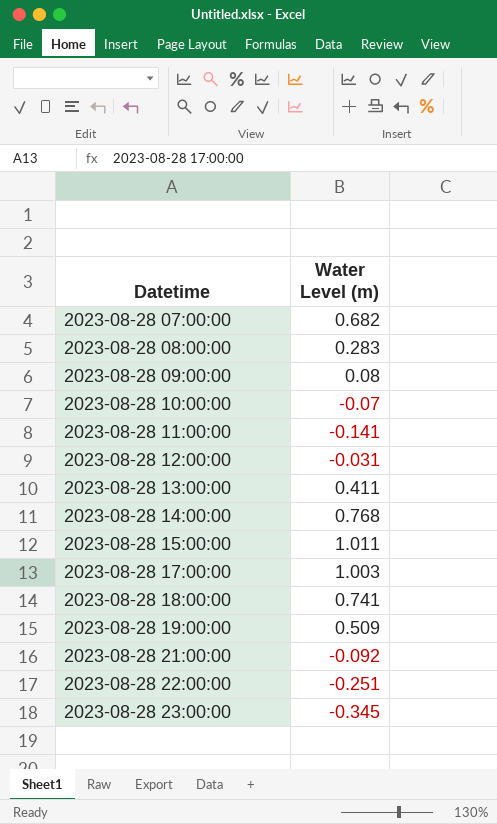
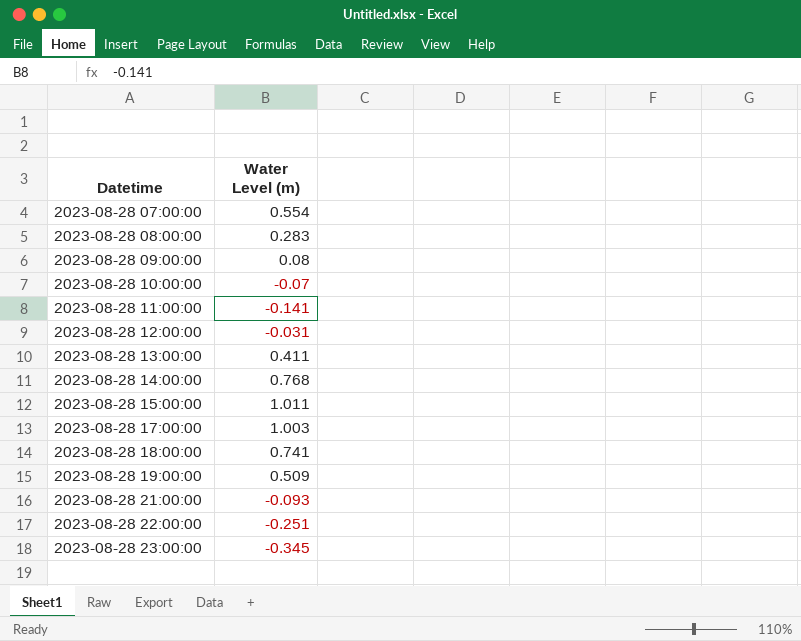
2023-08-28 07:00:00 | Water Level (m): 0.682 -> 0.554
2023-08-28 21:00:00 | Water Level (m): -0.092 -> -0.093

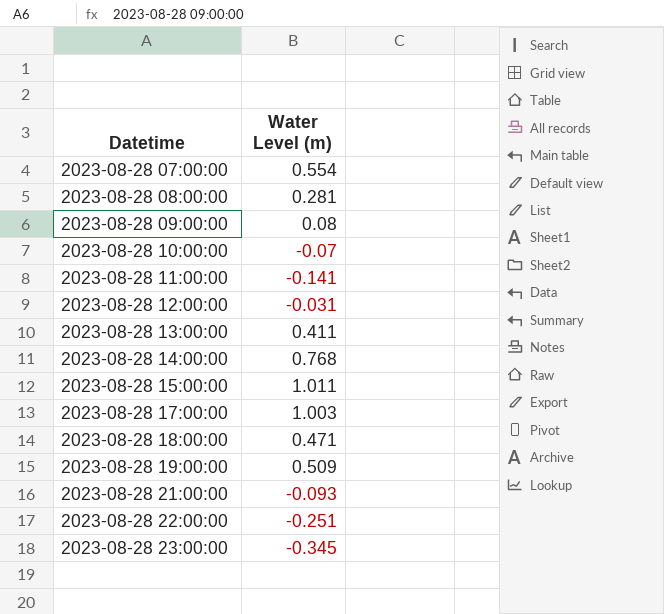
2023-08-28 08:00:00 | Water Level (m): 0.283 -> 0.281
2023-08-28 18:00:00 | Water Level (m): 0.741 -> 0.471

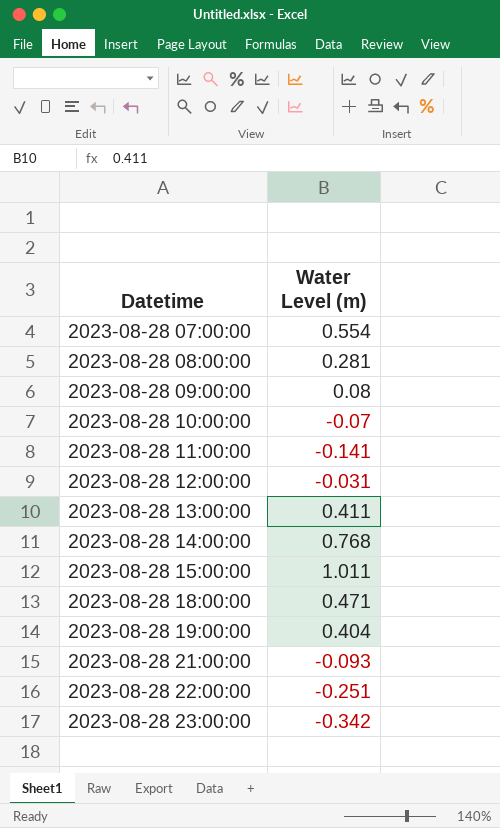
row 2023-08-28 17:00:00: 1.003 -> none
2023-08-28 19:00:00 | Water Level (m): 0.509 -> 0.404
2023-08-28 23:00:00 | Water Level (m): -0.345 -> -0.342

